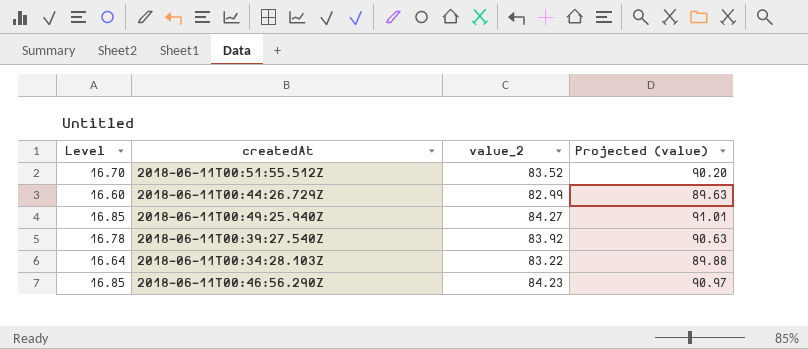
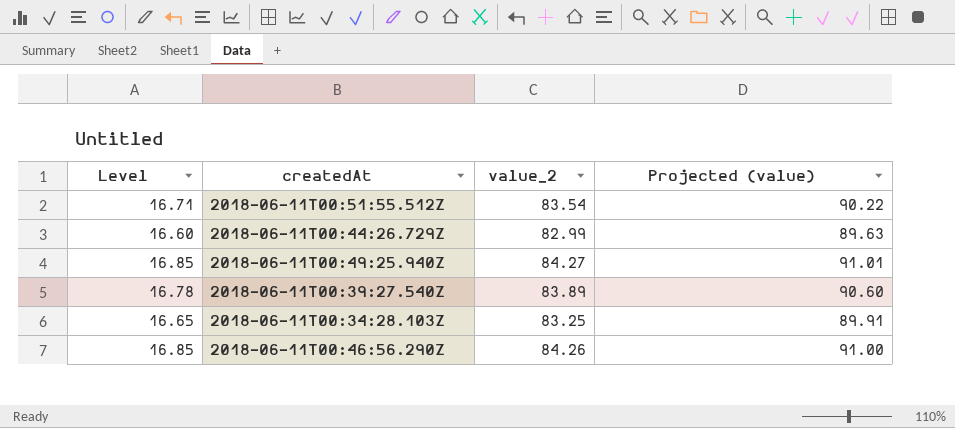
2018-06-11T00:51:55.512Z | Level: 16.70 -> 16.71
2018-06-11T00:51:55.512Z | value_2: 83.52 -> 83.54
2018-06-11T00:51:55.512Z | Projected (value): 90.20 -> 90.22
2018-06-11T00:39:27.540Z | value_2: 83.92 -> 83.89
2018-06-11T00:39:27.540Z | Projected (value): 90.63 -> 90.60
2018-06-11T00:34:28.103Z | Level: 16.64 -> 16.65
2018-06-11T00:34:28.103Z | value_2: 83.22 -> 83.25
2018-06-11T00:34:28.103Z | Projected (value): 89.88 -> 89.91
2018-06-11T00:46:56.290Z | value_2: 84.23 -> 84.26
2018-06-11T00:46:56.290Z | Projected (value): 90.97 -> 91.00

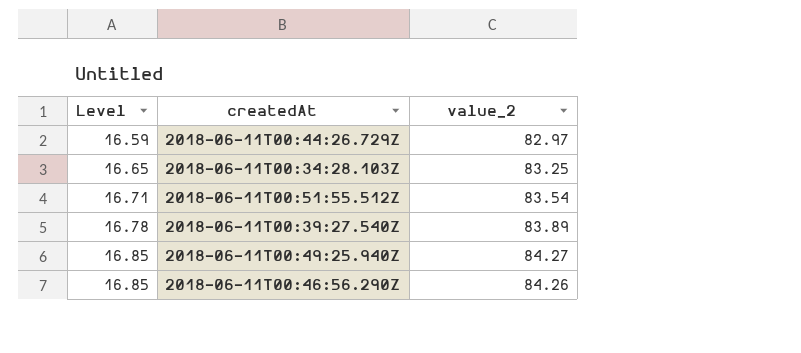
row order: none -> Level ascending
column Projected (value) | formula: [value_2] * 1.08 -> none
2018-06-11T00:44:26.729Z | Level: 16.60 -> 16.59
2018-06-11T00:44:26.729Z | value_2: 82.99 -> 82.97

